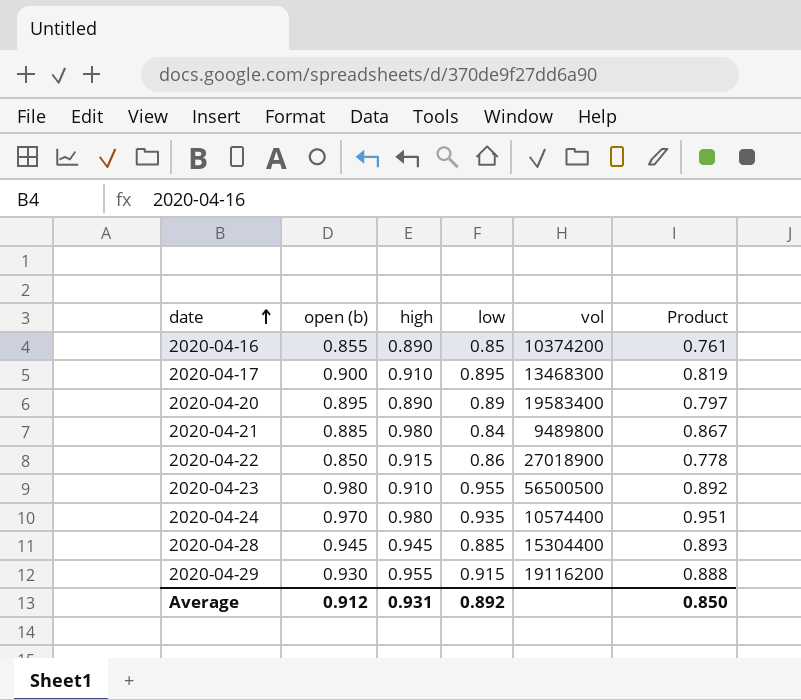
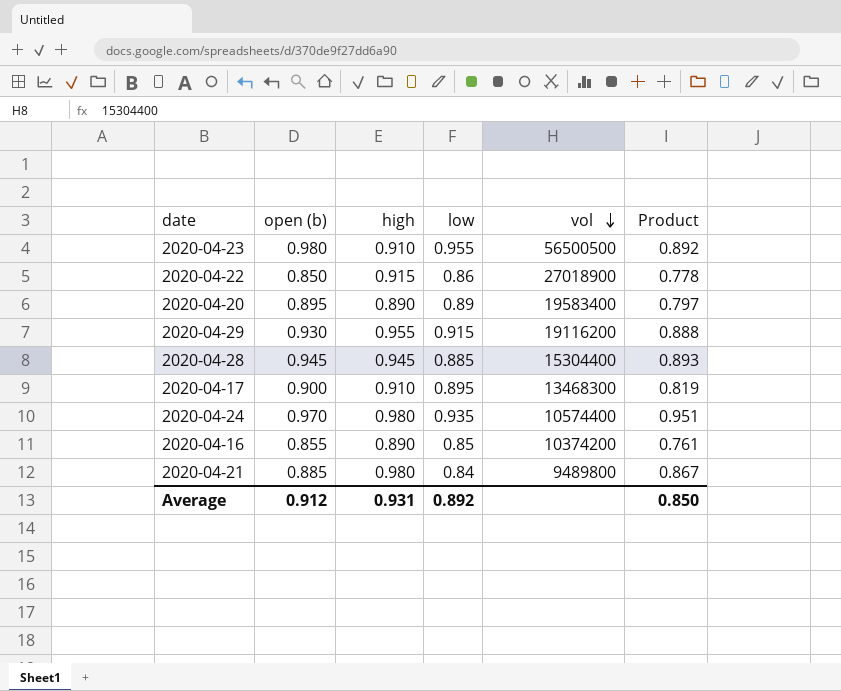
row order: date ascending -> vol descending

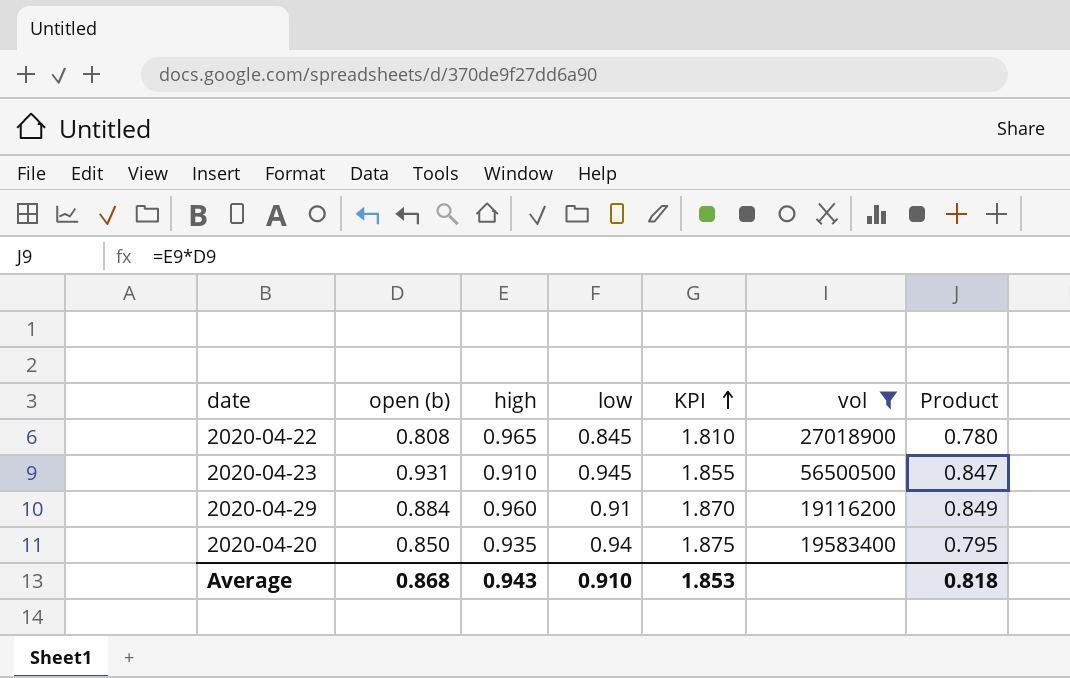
filter: none -> vol >= 19116200
row order: vol descending -> KPI ascending
column KPI | formula: none -> [high] + [low]
2020-04-22 | open (b): 0.850 -> 0.808
2020-04-22 | high: 0.915 -> 0.965
2020-04-22 | low: 0.86 -> 0.845
2020-04-22 | Product: 0.778 -> 0.780
2020-04-23 | open (b): 0.980 -> 0.931
2020-04-23 | low: 0.955 -> 0.945
2020-04-23 | Product: 0.892 -> 0.847
2020-04-29 | open (b): 0.930 -> 0.884
2020-04-29 | high: 0.955 -> 0.960
2020-04-29 | low: 0.915 -> 0.91
2020-04-29 | Product: 0.888 -> 0.849
2020-04-20 | open (b): 0.895 -> 0.850
2020-04-20 | high: 0.890 -> 0.935
2020-04-20 | low: 0.89 -> 0.94
2020-04-20 | Product: 0.797 -> 0.795
Average | open (b): 0.912 -> 0.868
Average | high: 0.931 -> 0.943
Average | low: 0.892 -> 0.910
Average | Product: 0.850 -> 0.818

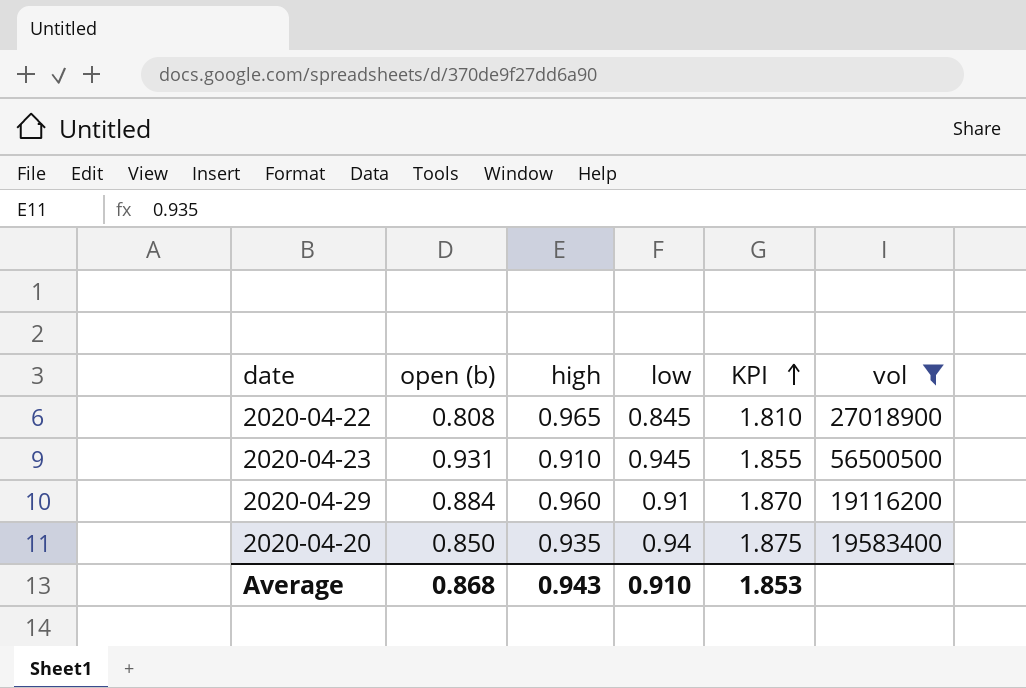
column Product | formula: [open (b)] * [high] -> none

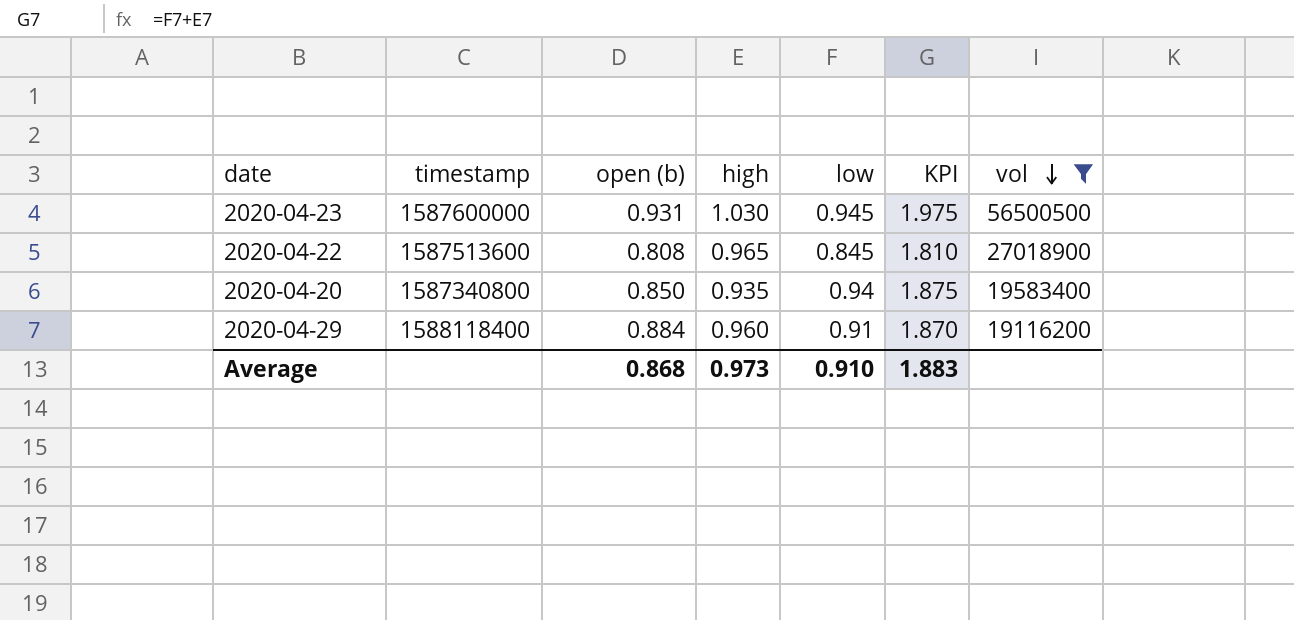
row order: KPI ascending -> vol descending
column timestamp | position: none -> 2
2020-04-23 | high: 0.910 -> 1.030
2020-04-23 | KPI: 1.855 -> 1.975
Average | high: 0.943 -> 0.973
Average | KPI: 1.853 -> 1.883

